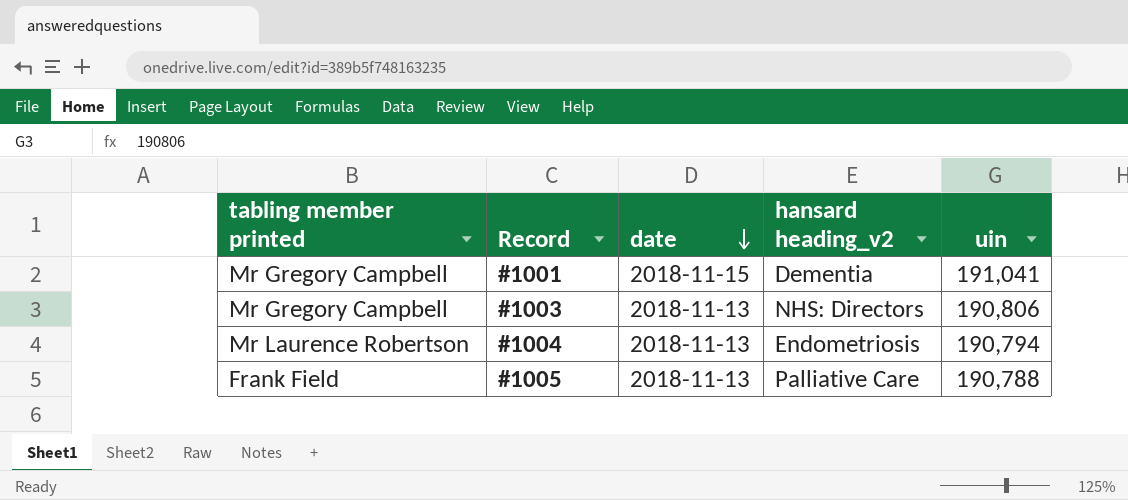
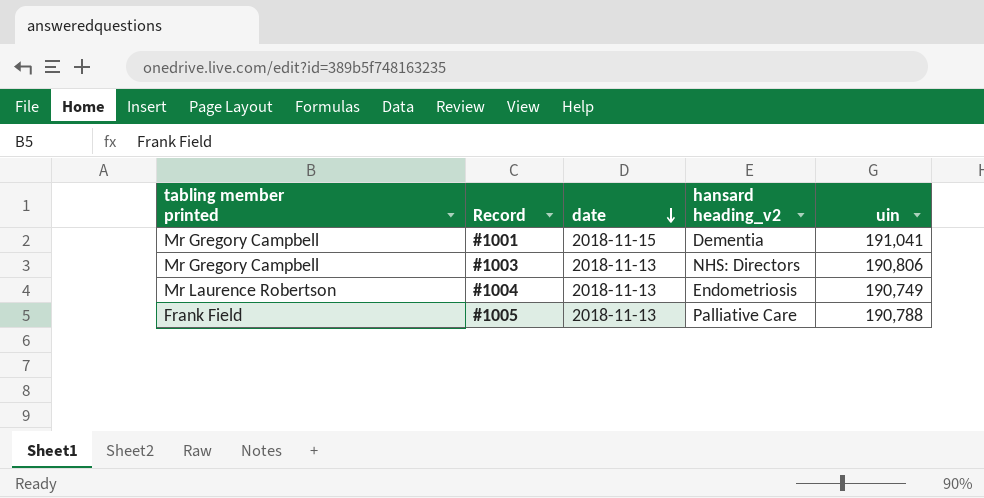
#1004 | uin: 190,794 -> 190,749

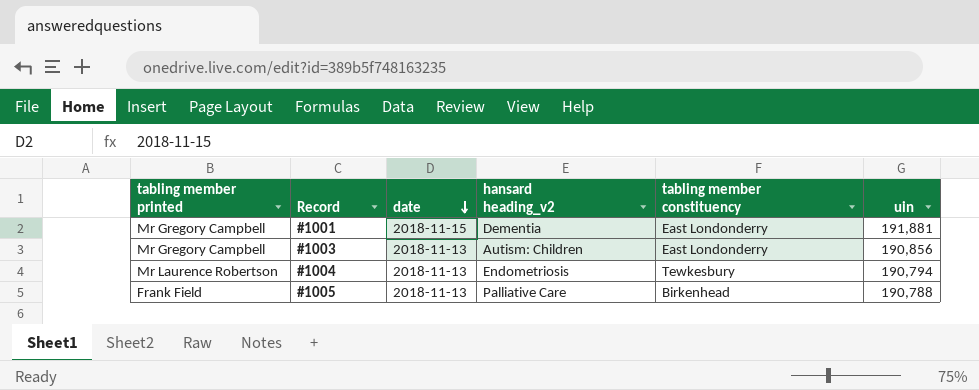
column tabling member constituency | position: none -> 5
#1001 | uin: 191,041 -> 191,881
#1003 | hansard heading_v2: NHS: Directors -> Autism: Children
#1003 | uin: 190,806 -> 190,856
#1004 | uin: 190,749 -> 190,794

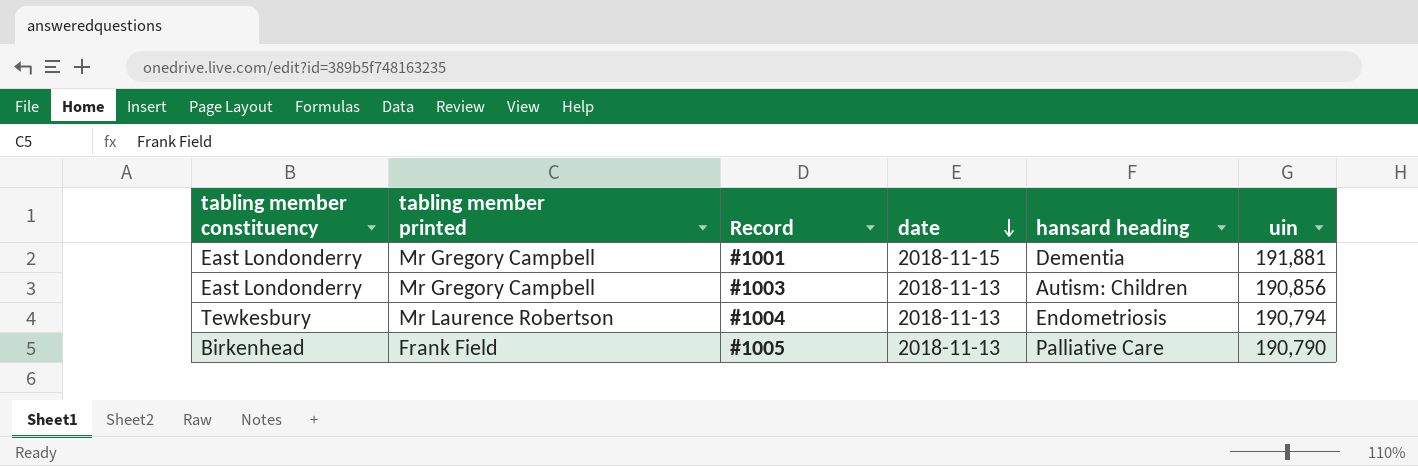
column tabling member constituency | position: 5 -> 1
column name: hansard heading_v2 -> hansard heading
#1005 | uin: 190,788 -> 190,790

